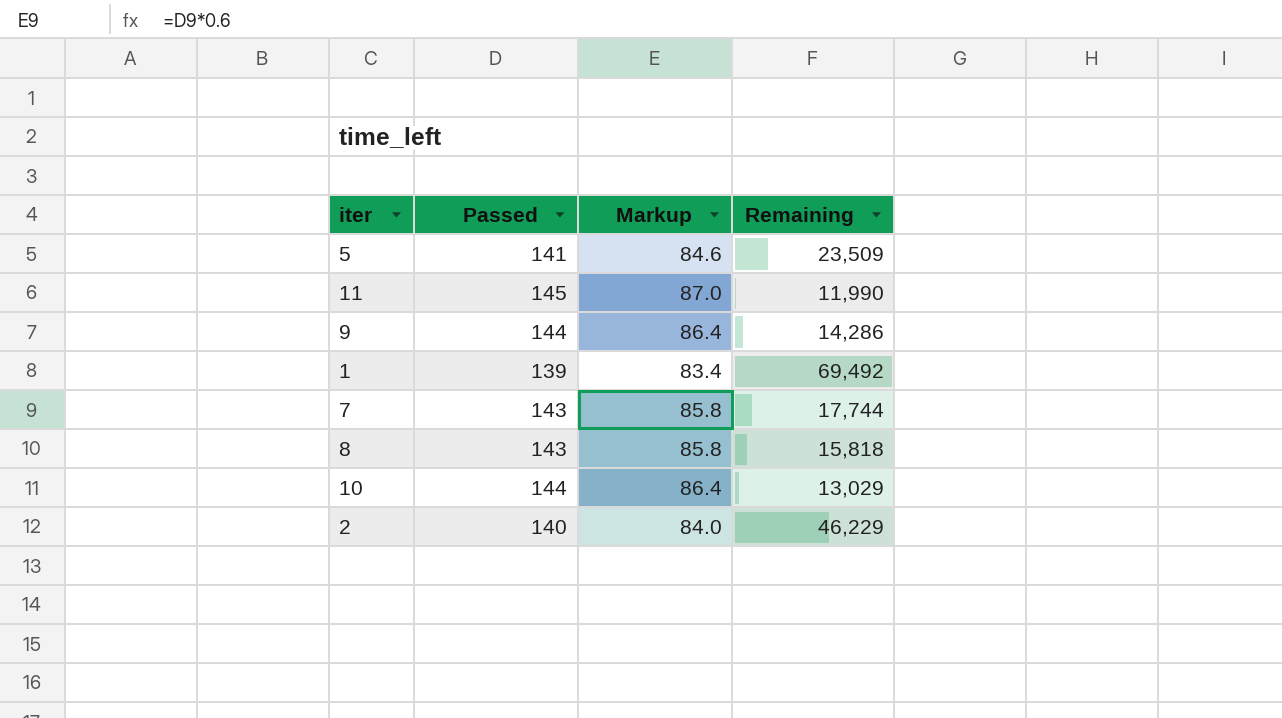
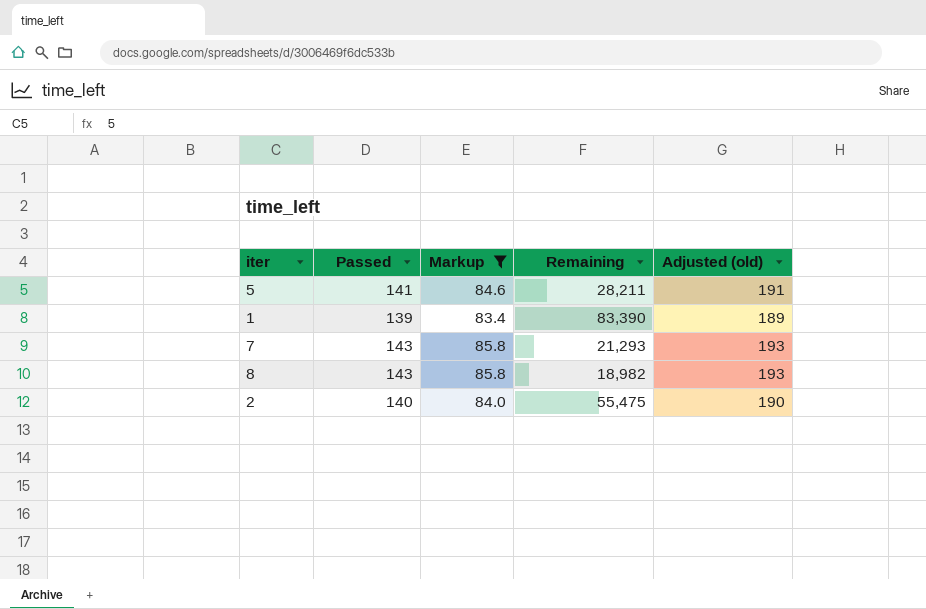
filter: none -> Markup <= 85.8
column Adjusted (old) | formula: none -> [Passed] + 50
5 | Remaining: 23,509 -> 28,211
1 | Remaining: 69,492 -> 83,390
7 | Remaining: 17,744 -> 21,293
8 | Remaining: 15,818 -> 18,982
2 | Remaining: 46,229 -> 55,475

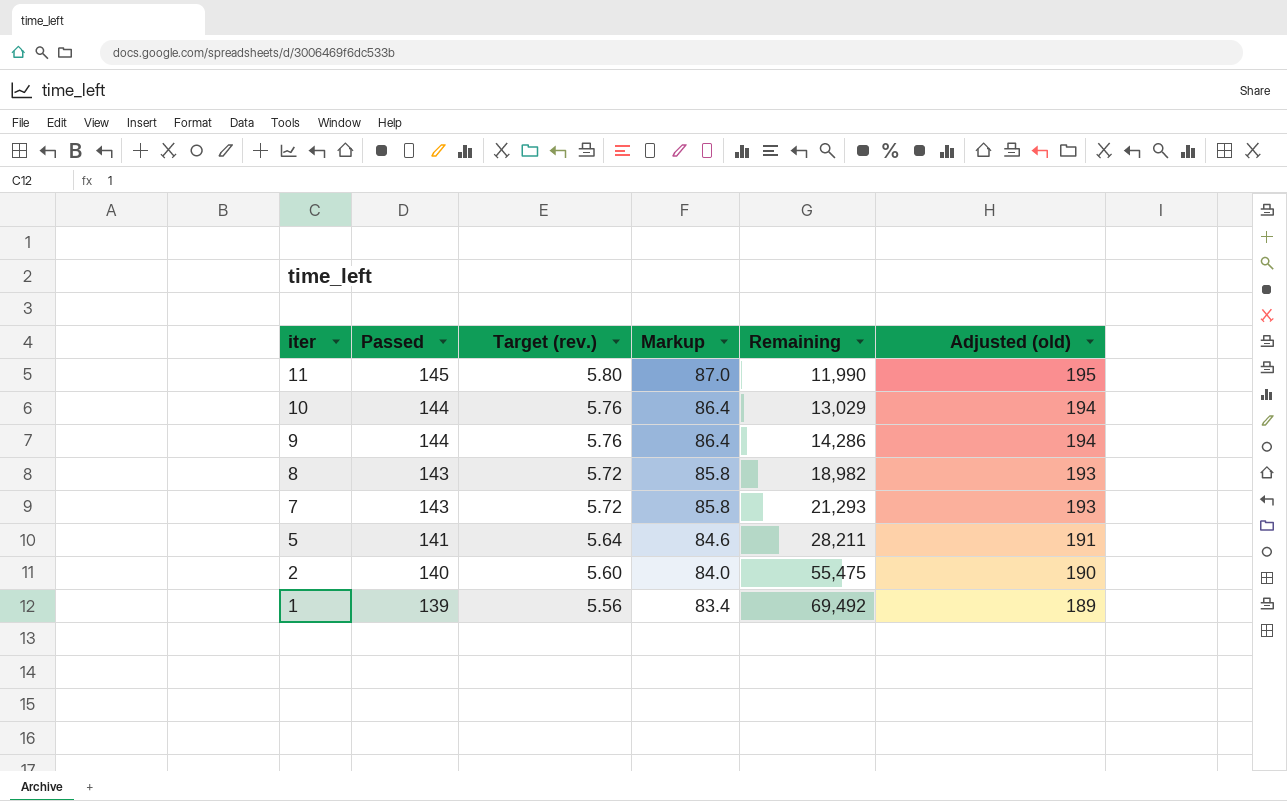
filter: Markup <= 85.8 -> none
row order: none -> iter descending
column Target (rev.) | formula: none -> [Passed] * 0.04
1 | Remaining: 83,390 -> 69,492

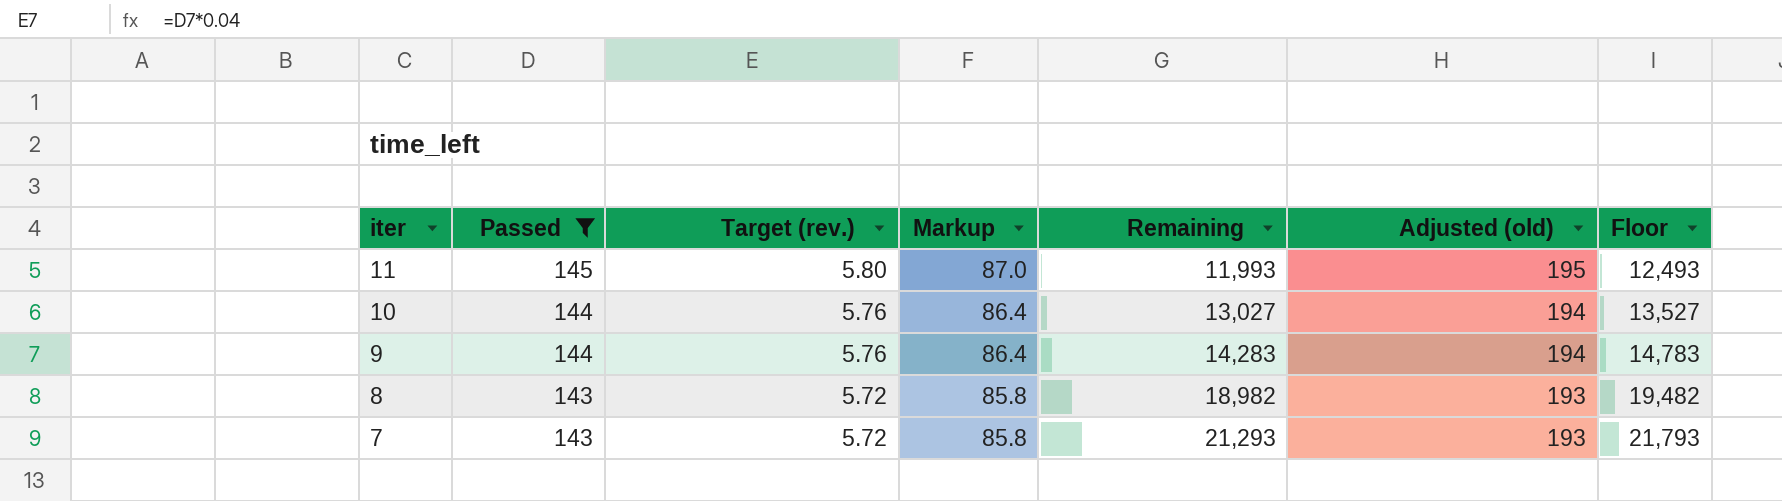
filter: none -> Passed >= 143
column Floor | formula: none -> [Remaining] + 500
11 | Remaining: 11,990 -> 11,993
10 | Remaining: 13,029 -> 13,027
9 | Remaining: 14,286 -> 14,283

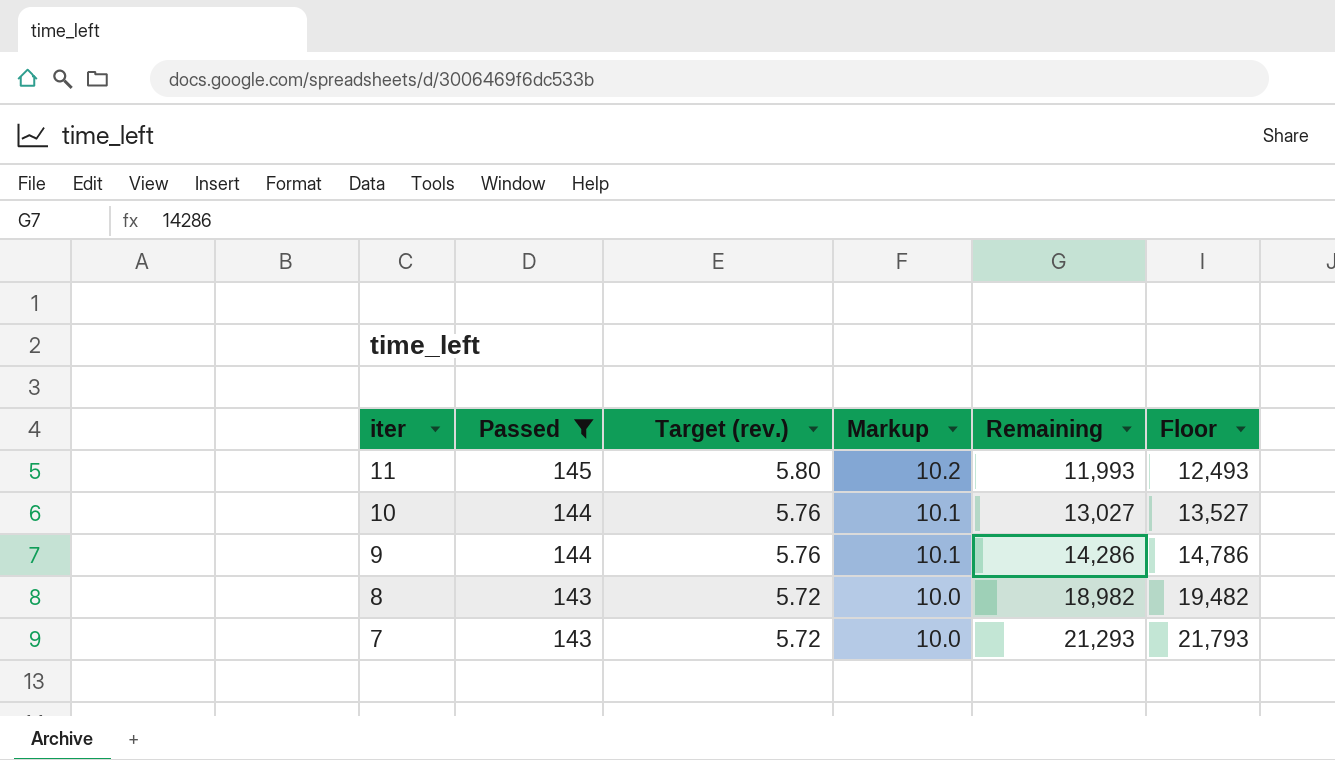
column Adjusted (old) | formula: [Passed] + 50 -> none
column Markup | formula: [Passed] * 0.6 -> [Passed] * 0.07
9 | Remaining: 14,283 -> 14,286
9 | Floor: 14,783 -> 14,786

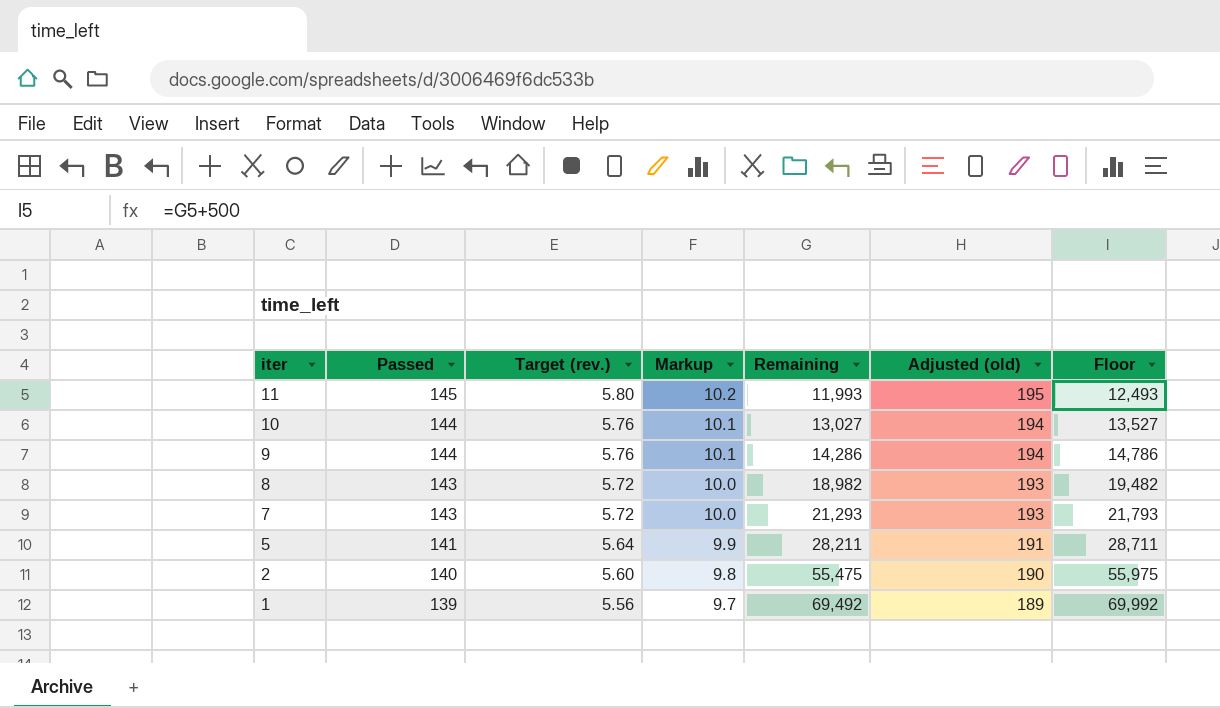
filter: Passed >= 143 -> none
column Adjusted (old) | formula: none -> [Passed] + 50

